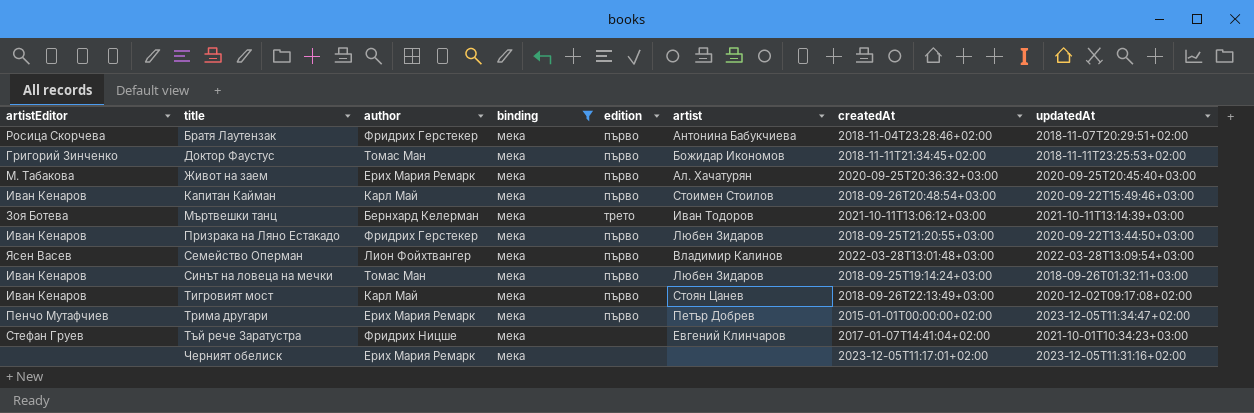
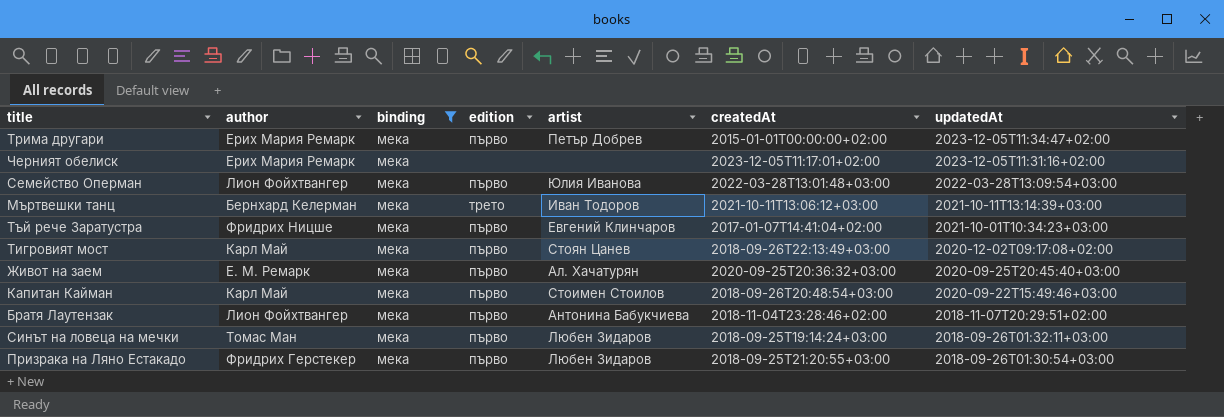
row order: title ascending -> updatedAt descending
column artistEditor | position: 1 -> none
row Доктор Фаустус: Григорий Зинченко | Томас Ман | мека | първо | Божидар Икономов | 2018-11-11T21:34:45+02:00 | 2018-11-11T23:25:53+02:00 -> none
Семейство Оперман | artist: Владимир Калинов -> Юлия Иванова
Тъй рече Заратустра | edition: none -> първо
Живот на заем | author: Ерих Мария Ремарк -> Е. М. Ремарк
Братя Лаутензак | author: Фридрих Герстекер -> Лион Фойхтвангер
Призрака на Ляно Естакадо | updatedAt: 2020-09-22T13:44:50+03:00 -> 2018-09-26T01:30:54+03:00

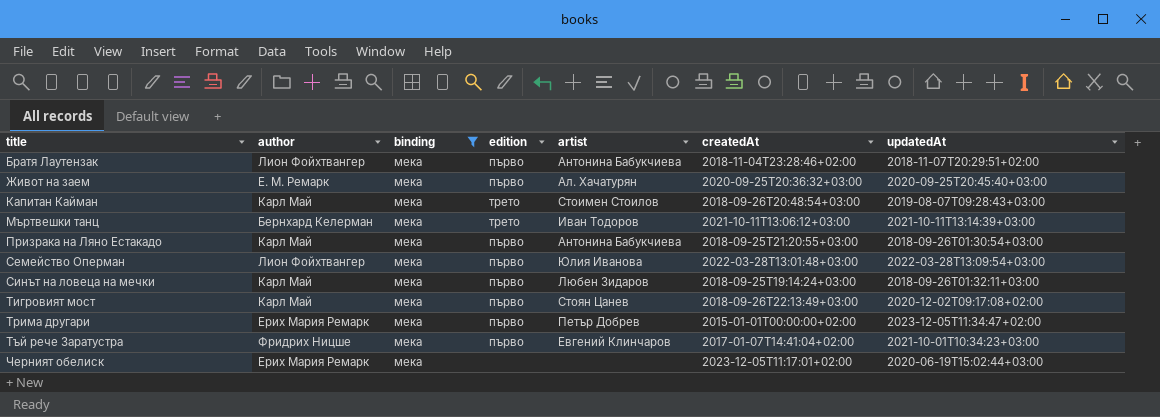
row order: updatedAt descending -> title ascending
Капитан Кайман | edition: първо -> трето
Капитан Кайман | updatedAt: 2020-09-22T15:49:46+03:00 -> 2019-08-07T09:28:43+03:00
Призрака на Ляно Естакадо | author: Фридрих Герстекер -> Карл Май
Призрака на Ляно Естакадо | artist: Любен Зидаров -> Антонина Бабукчиева
Синът на ловеца на мечки | author: Томас Ман -> Карл Май
Черният обелиск | updatedAt: 2023-12-05T11:31:16+02:00 -> 2020-06-19T15:02:44+03:00

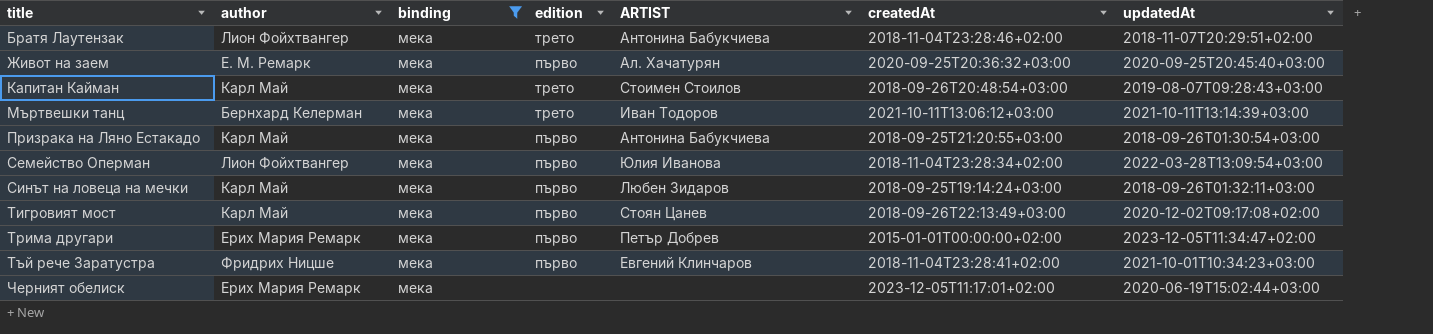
column name: artist -> ARTIST
Братя Лаутензак | edition: първо -> трето
Семейство Оперман | createdAt: 2022-03-28T13:01:48+03:00 -> 2018-11-04T23:28:34+02:00
Тъй рече Заратустра | createdAt: 2017-01-07T14:41:04+02:00 -> 2018-11-04T23:28:41+02:00

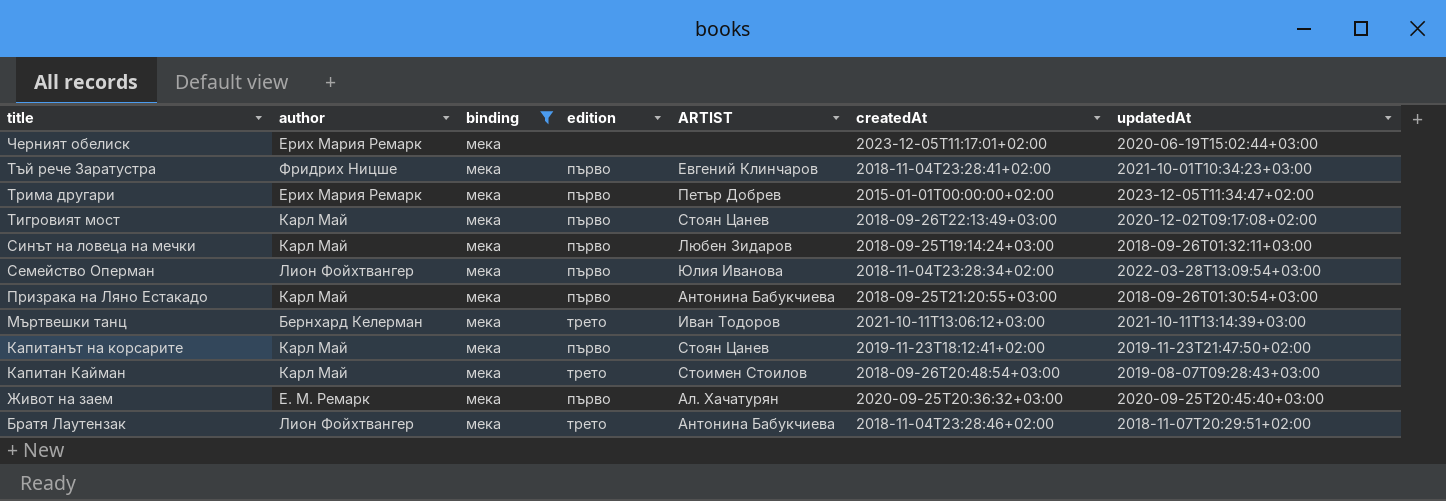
row order: title ascending -> title descending
row Капитанът на корсарите: none -> Карл Май | мека | първо | Стоян Цанев | 2019-11-23T18:12:41+02:00 | 2019-11-23T21:47:50+02:00

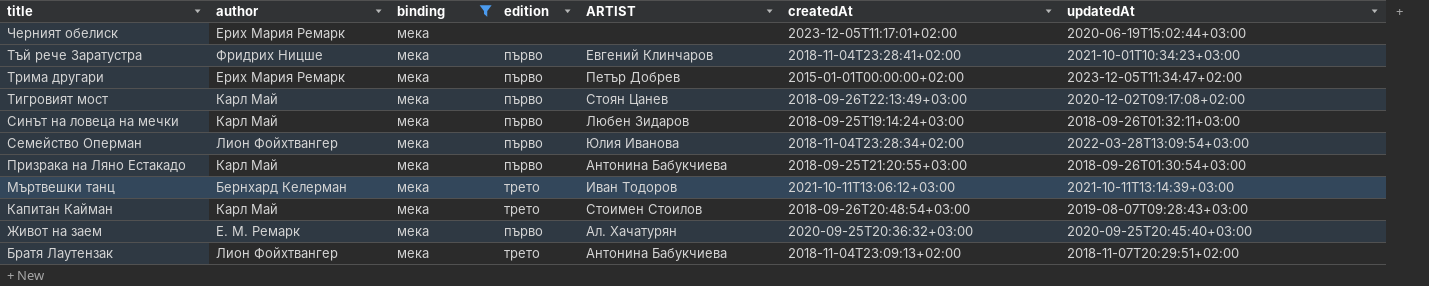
row Капитанът на корсарите: Карл Май | мека | първо | Стоян Цанев | 2019-11-23T18:12:41+02:00 | 2019-11-23T21:47:50+02:00 -> none
Братя Лаутензак | createdAt: 2018-11-04T23:28:46+02:00 -> 2018-11-04T23:09:13+02:00

